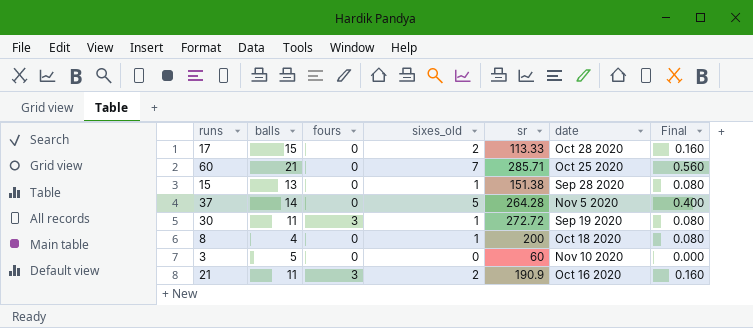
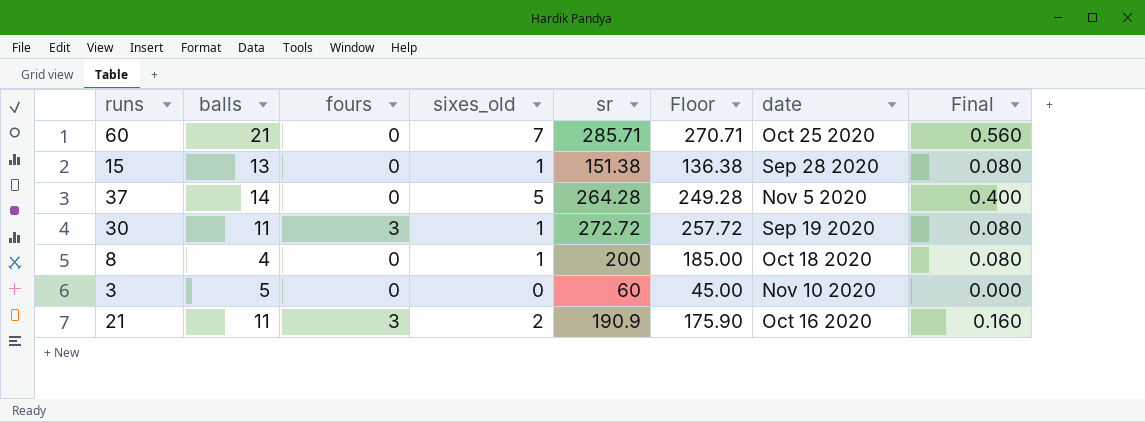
column Floor | formula: none -> [sr] - 15
row 17: 15 | 0 | 2 | 113.33 | Oct 28 2020 | 0.160 -> none

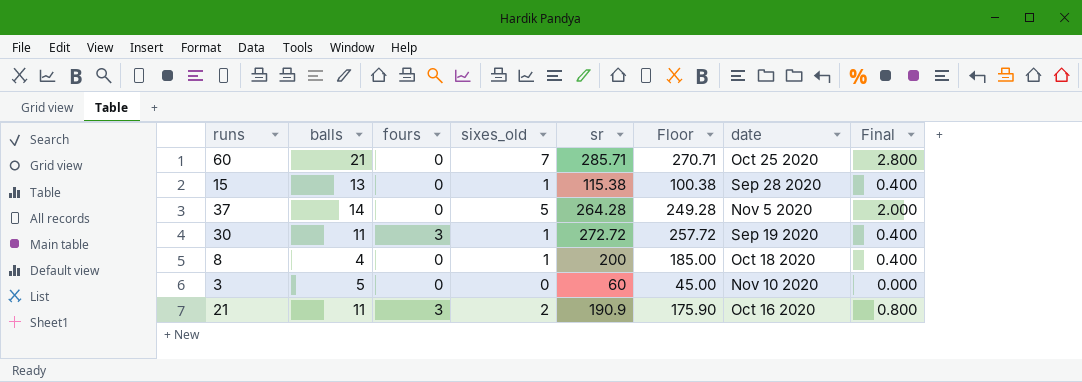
column Final | formula: [sixes_old] * 0.08 -> [sixes_old] * 0.4
15 | sr: 151.38 -> 115.38
15 | Floor: 136.38 -> 100.38

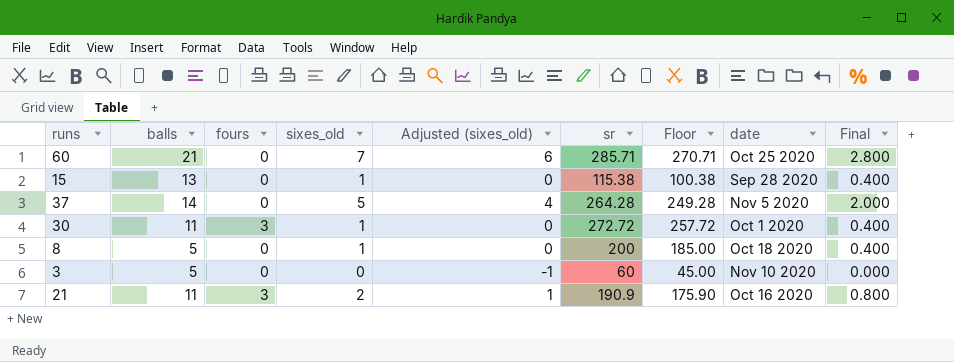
column Adjusted (sixes_old) | formula: none -> [sixes_old] - 1
30 | date: Sep 19 2020 -> Oct 1 2020
8 | balls: 4 -> 5

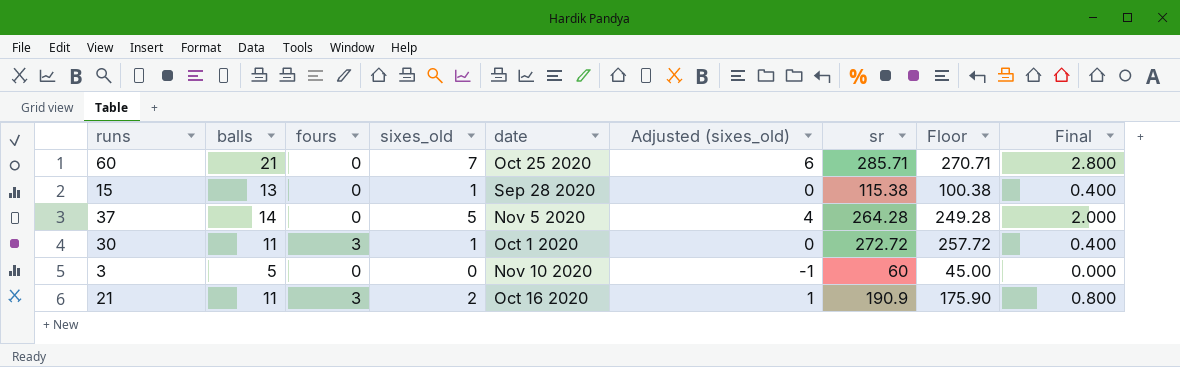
column date | position: 8 -> 5
row 8: 5 | 0 | 1 | 0 | 200 | 185.00 | Oct 18 2020 | 0.400 -> none

